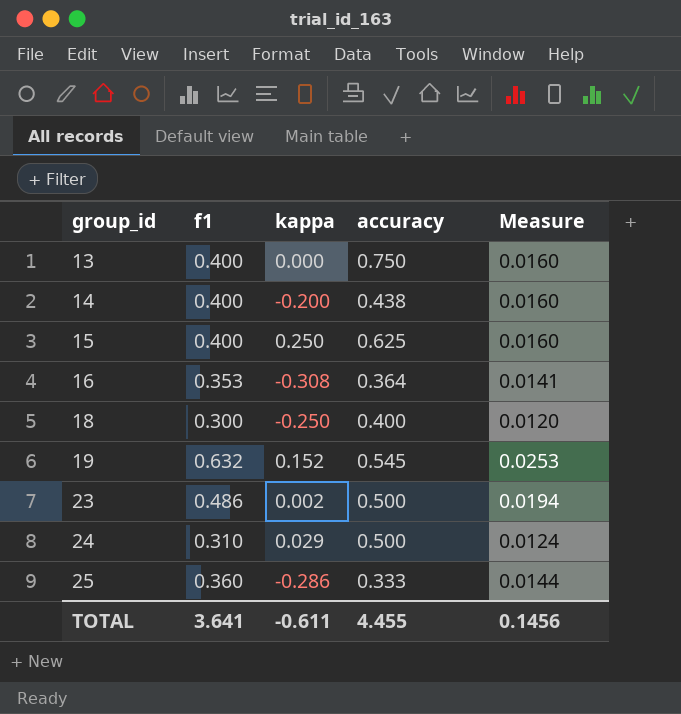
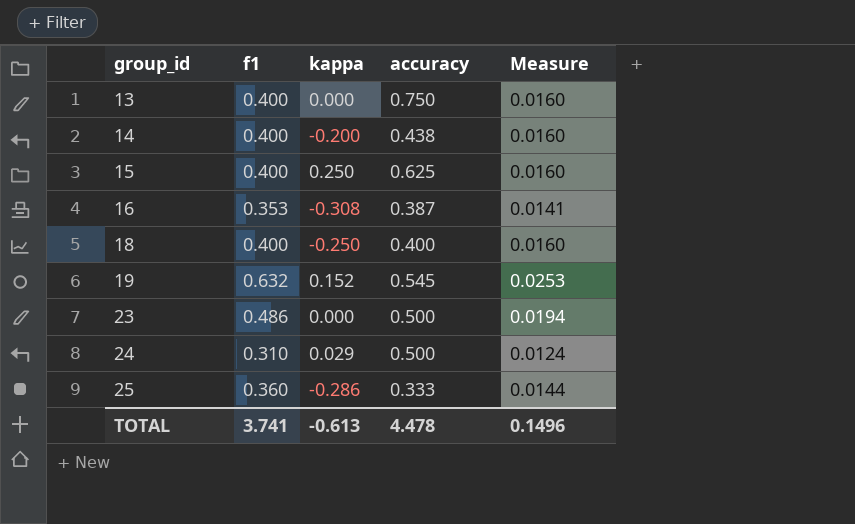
16 | accuracy: 0.364 -> 0.387
18 | f1: 0.300 -> 0.400
18 | Measure: 0.0120 -> 0.0160
23 | kappa: 0.002 -> 0.000
TOTAL | f1: 3.641 -> 3.741
TOTAL | kappa: -0.611 -> -0.613
TOTAL | accuracy: 4.455 -> 4.478
TOTAL | Measure: 0.1456 -> 0.1496

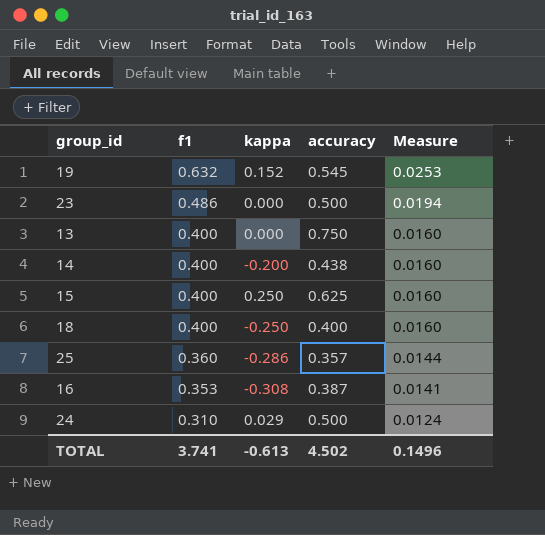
row order: group_id ascending -> f1 descending
25 | accuracy: 0.333 -> 0.357
TOTAL | accuracy: 4.478 -> 4.502

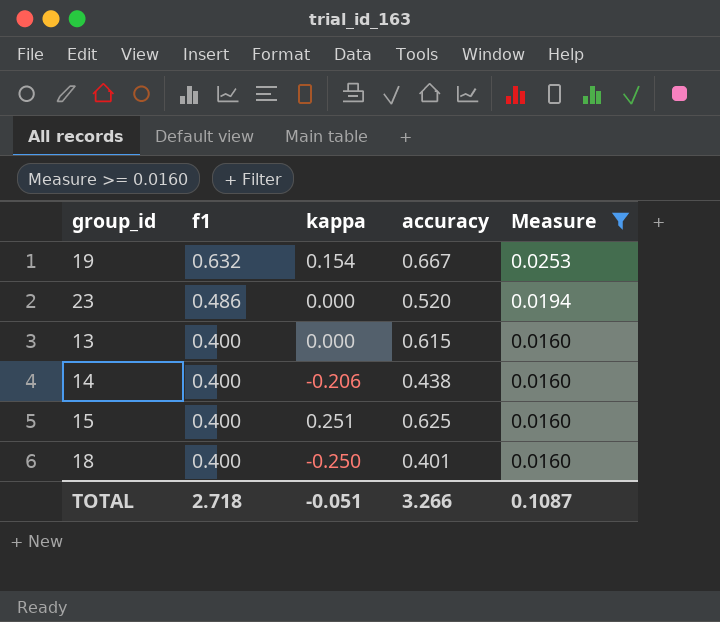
filter: none -> Measure >= 0.0160
19 | kappa: 0.152 -> 0.154
19 | accuracy: 0.545 -> 0.667
23 | accuracy: 0.500 -> 0.520
13 | accuracy: 0.750 -> 0.615
14 | kappa: -0.200 -> -0.206
15 | kappa: 0.250 -> 0.251
18 | accuracy: 0.400 -> 0.401
TOTAL | f1: 3.741 -> 2.718
TOTAL | kappa: -0.613 -> -0.051
TOTAL | accuracy: 4.502 -> 3.266
TOTAL | Measure: 0.1496 -> 0.1087

